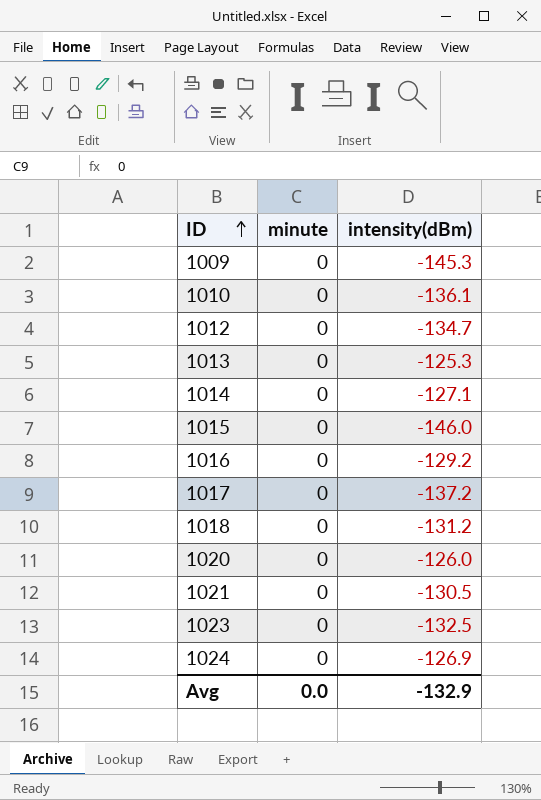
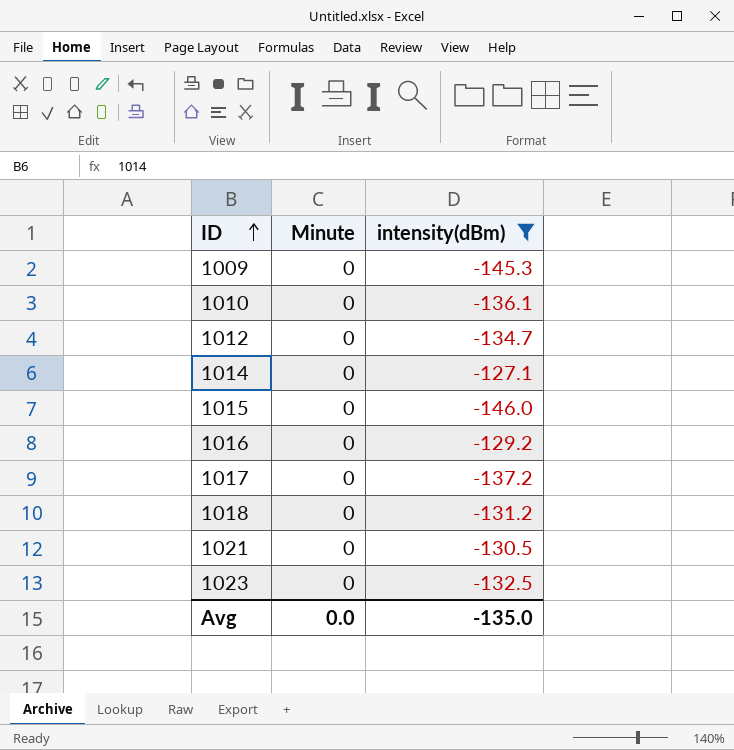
filter: none -> intensity(dBm) <= -127.1
column name: minute -> Minute
Avg | intensity(dBm): -132.9 -> -135.0

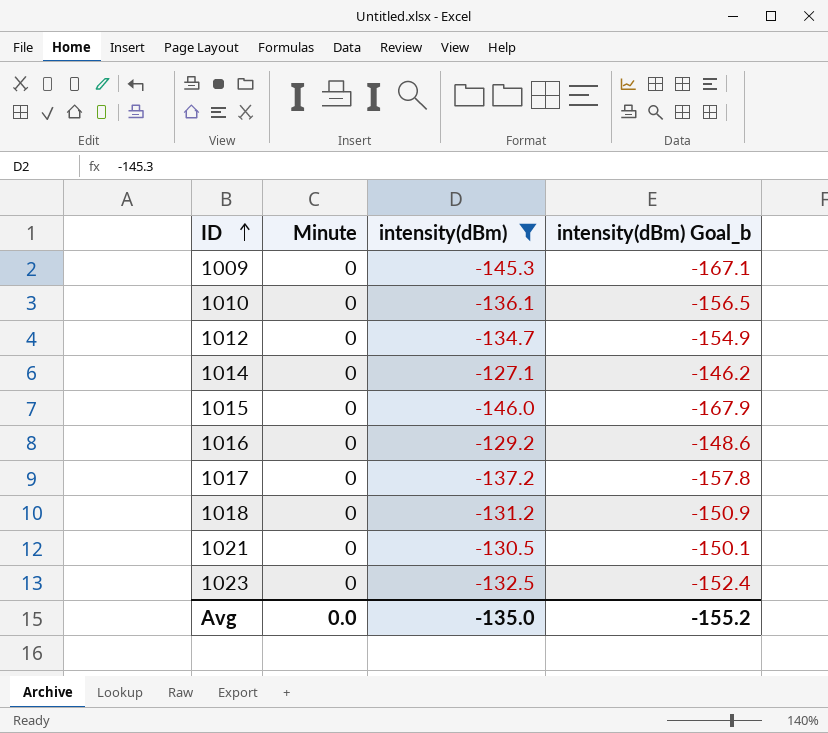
column intensity(dBm) Goal_b | formula: none -> [intensity(dBm)] * 1.15

